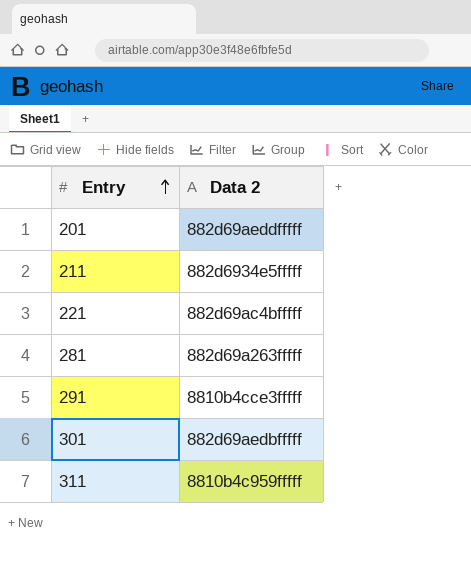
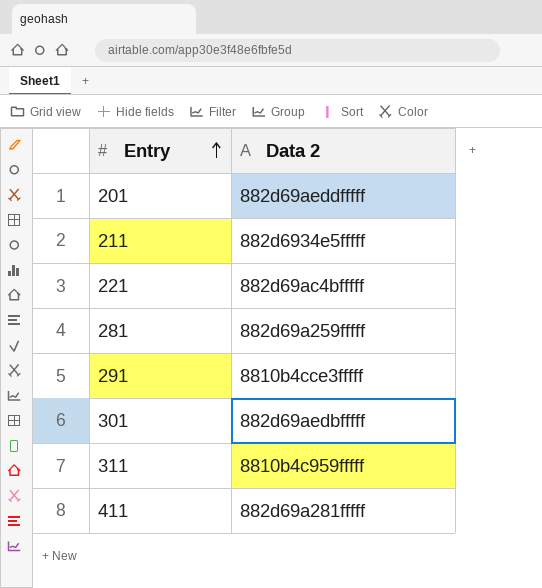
281 | Data 2: 882d69a263fffff -> 882d69a259fffff
row 411: none -> 882d69a281fffff

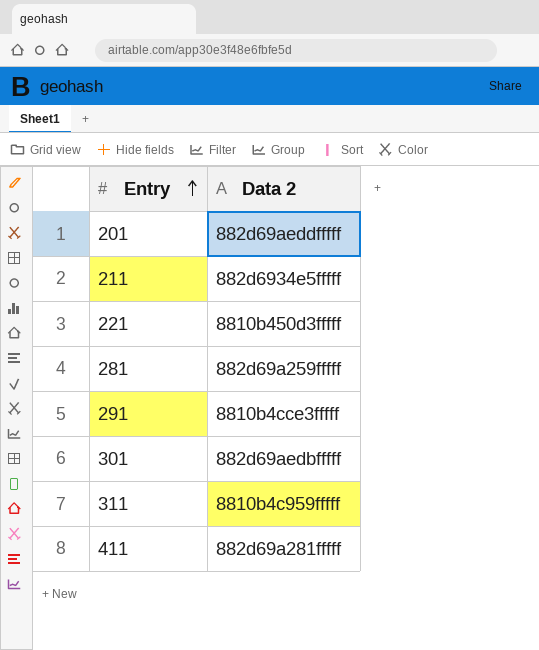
221 | Data 2: 882d69ac4bfffff -> 8810b450d3fffff

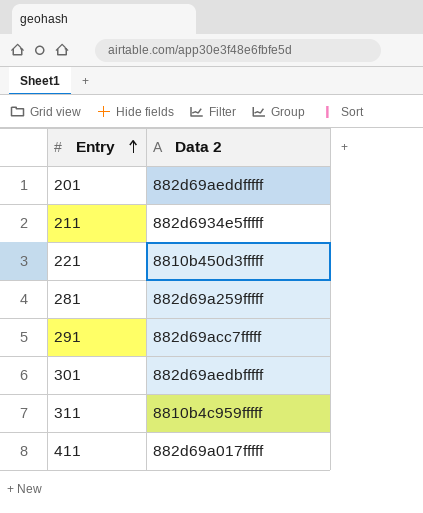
291 | Data 2: 8810b4cce3fffff -> 882d69acc7fffff
411 | Data 2: 882d69a281fffff -> 882d69a017fffff

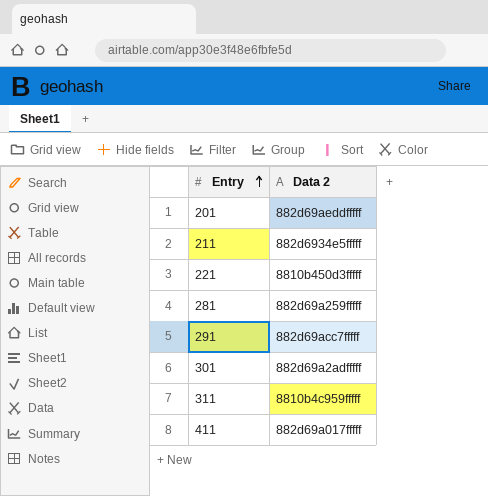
301 | Data 2: 882d69aedbfffff -> 882d69a2adfffff

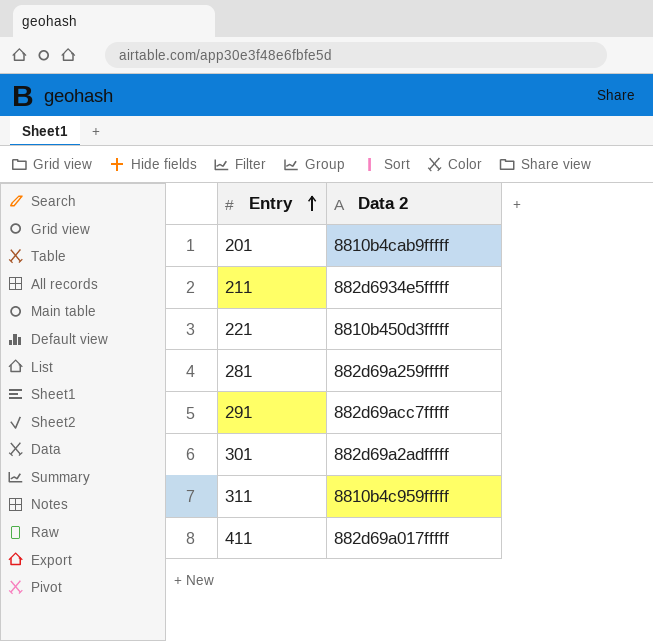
201 | Data 2: 882d69aeddfffff -> 8810b4cab9fffff

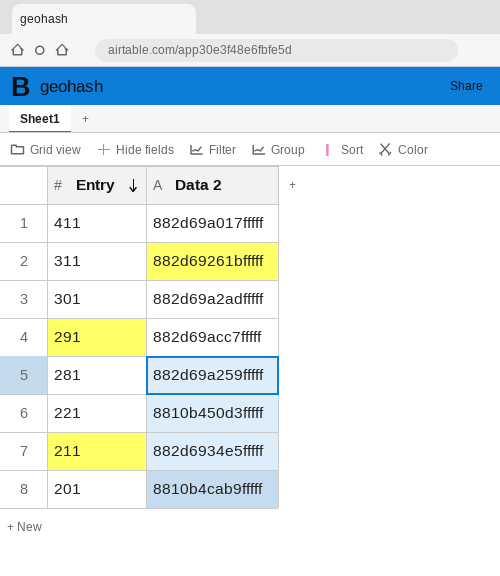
row order: Entry ascending -> Entry descending
311 | Data 2: 8810b4c959fffff -> 882d69261bfffff

